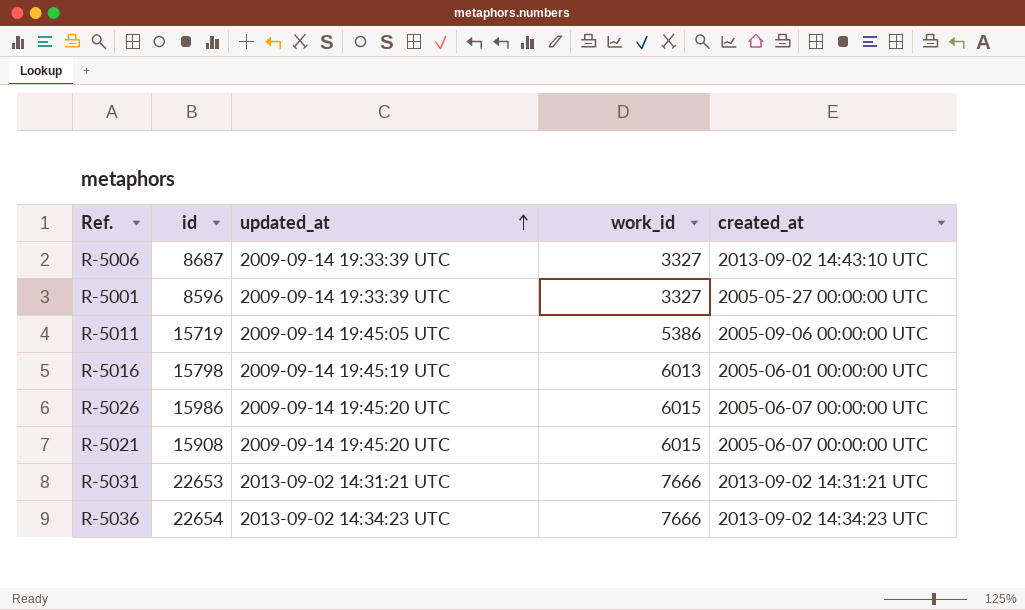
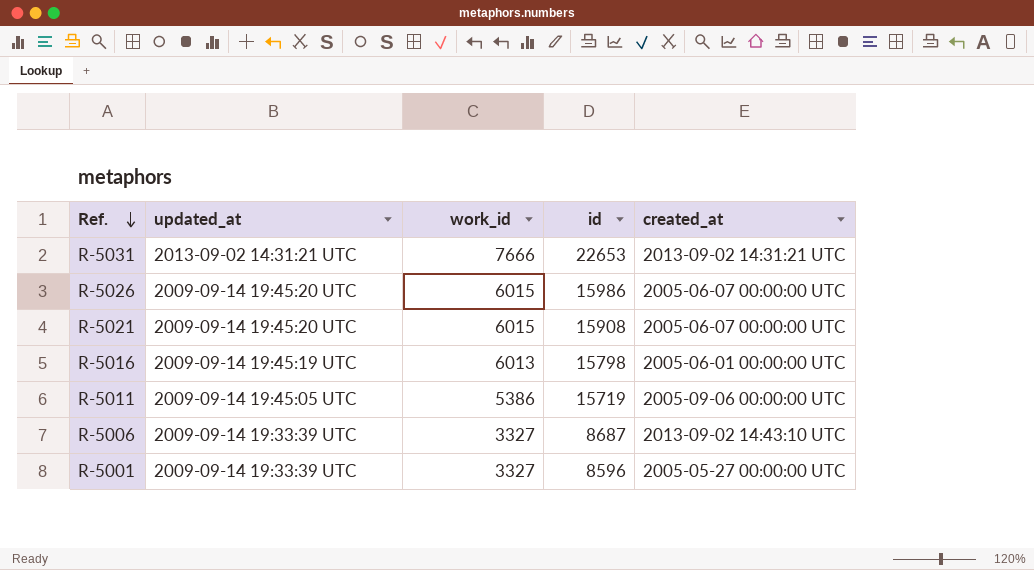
row order: updated_at ascending -> Ref. descending
column id | position: 2 -> 4
row R-5036: 22654 | 2013-09-02 14:34:23 UTC | 7666 | 2013-09-02 14:34:23 UTC -> none

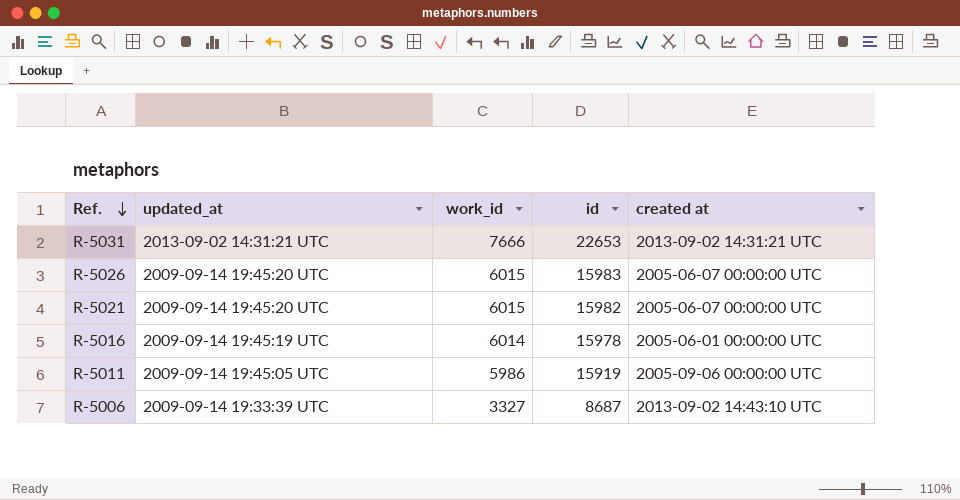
column name: created_at -> created at
row R-5001: 2009-09-14 19:33:39 UTC | 3327 | 8596 | 2005-05-27 00:00:00 UTC -> none
R-5026 | id: 15986 -> 15983
R-5021 | id: 15908 -> 15982
R-5016 | work_id: 6013 -> 6014
R-5016 | id: 15798 -> 15978
R-5011 | work_id: 5386 -> 5986
R-5011 | id: 15719 -> 15919

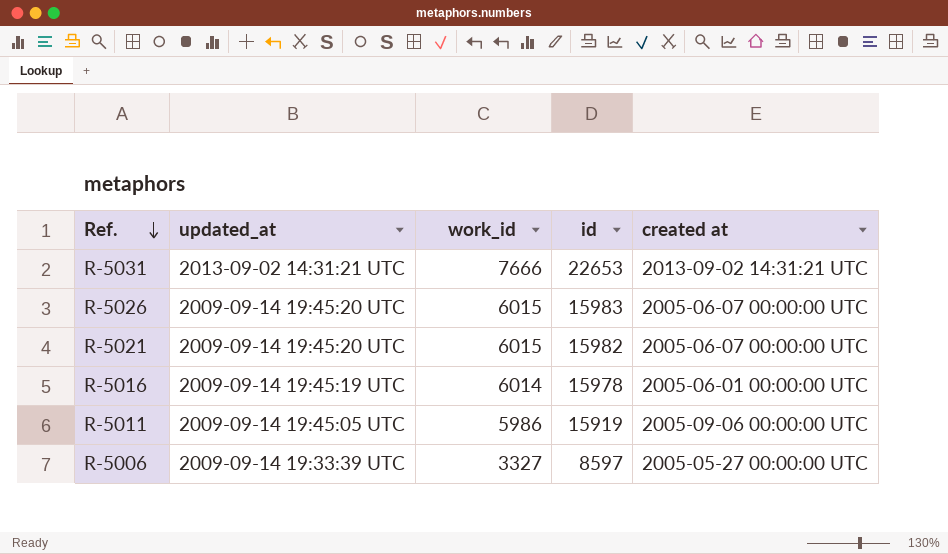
R-5006 | id: 8687 -> 8597
R-5006 | created at: 2013-09-02 14:43:10 UTC -> 2005-05-27 00:00:00 UTC

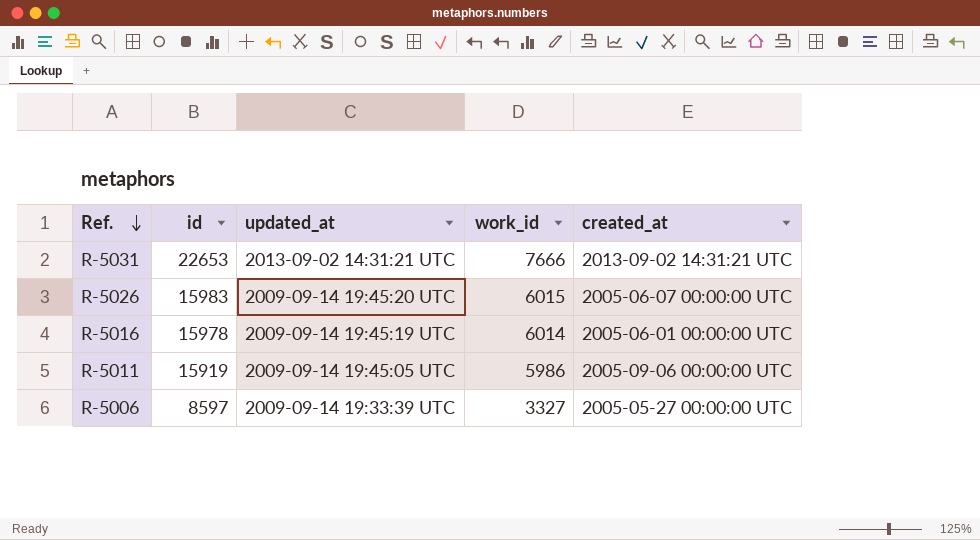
column id | position: 4 -> 2
column name: created at -> created_at
row R-5021: 2009-09-14 19:45:20 UTC | 6015 | 15982 | 2005-06-07 00:00:00 UTC -> none

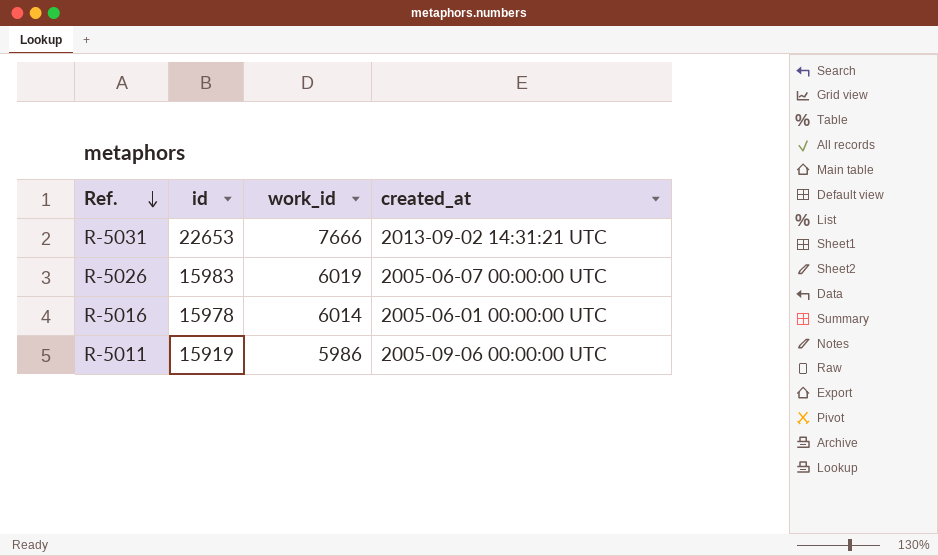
column updated_at | position: 3 -> none
row R-5006: 8597 | 2009-09-14 19:33:39 UTC | 3327 | 2005-05-27 00:00:00 UTC -> none
R-5026 | work_id: 6015 -> 6019

